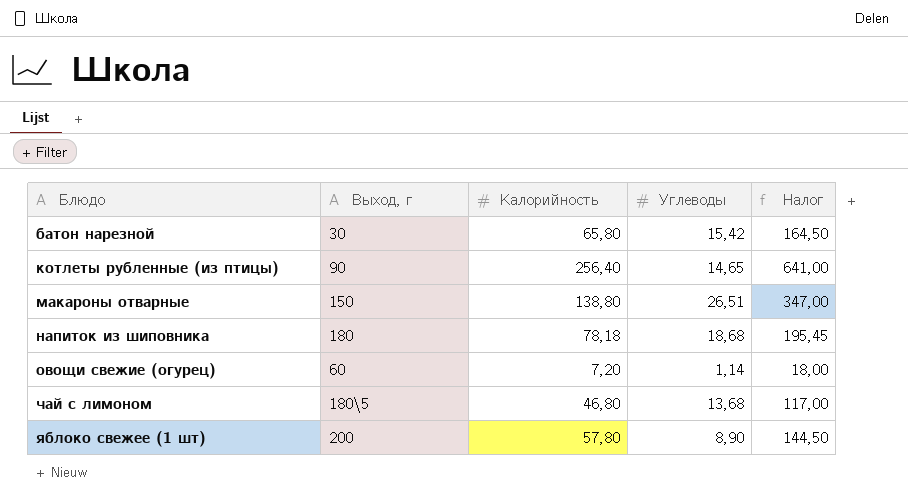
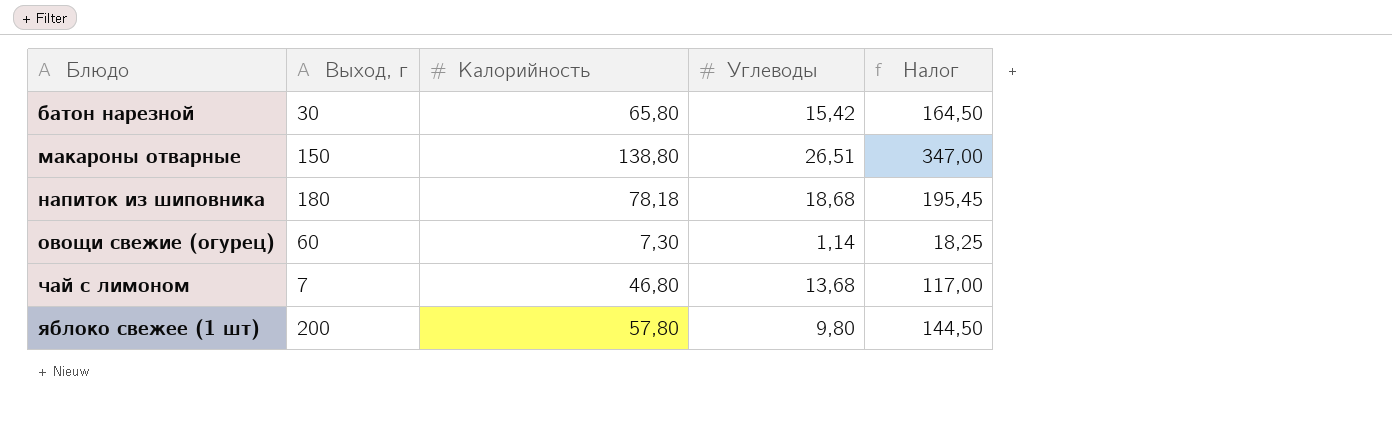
row котлеты рубленные (из птицы): 90 | 256,40 | 14,65 | 641,00 -> none
овощи свежие (огурец) | Калорийность: 7,20 -> 7,30
овощи свежие (огурец) | Налог: 18,00 -> 18,25
чай с лимоном | Выход, г: 180\5 -> 7
яблоко свежее (1 шт) | Углеводы: 8,90 -> 9,80

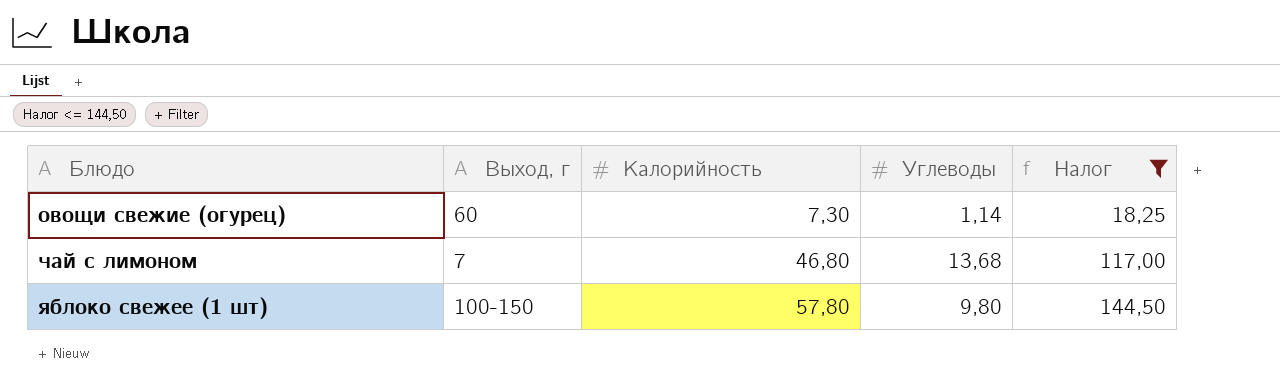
filter: none -> Налог <= 144,50
яблоко свежее (1 шт) | Выход, г: 200 -> 100-150

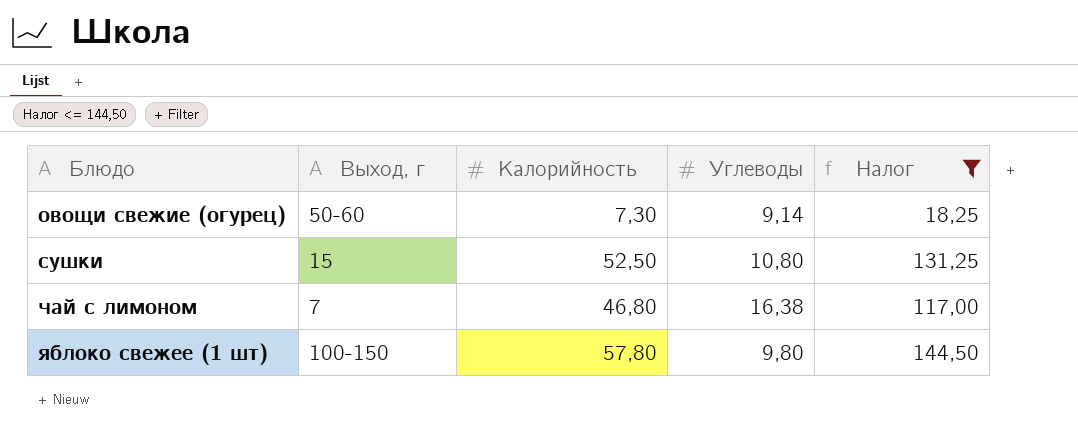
овощи свежие (огурец) | Выход, г: 60 -> 50-60
овощи свежие (огурец) | Углеводы: 1,14 -> 9,14
row сушки: none -> 15 | 52,50 | 10,80 | 131,25
чай с лимоном | Углеводы: 13,68 -> 16,38

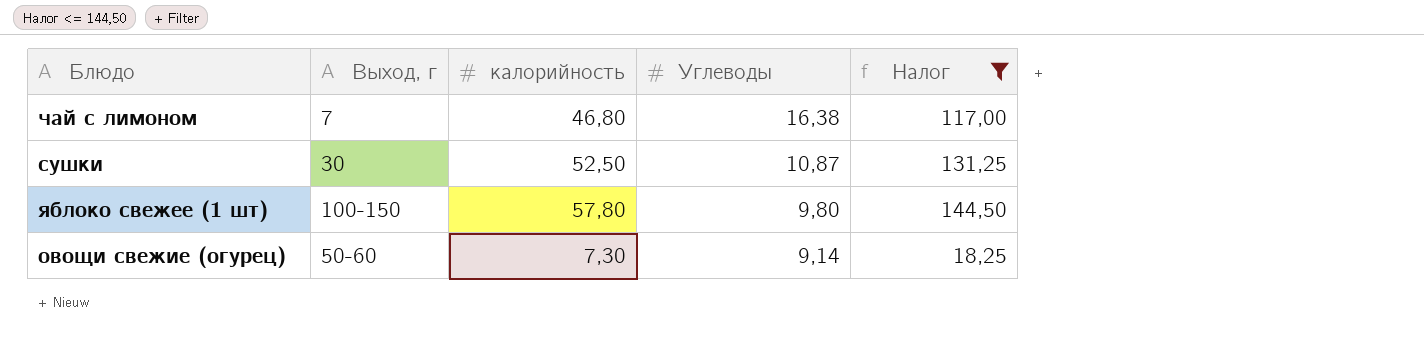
row order: Блюдо ascending -> Углеводы descending
column name: Калорийность -> калорийность
сушки | Выход, г: 15 -> 30
сушки | Углеводы: 10,80 -> 10,87

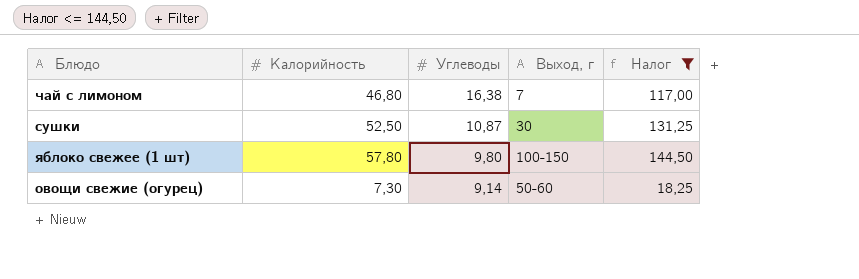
column name: калорийность -> Калорийность
column Выход, г | position: 2 -> 4

